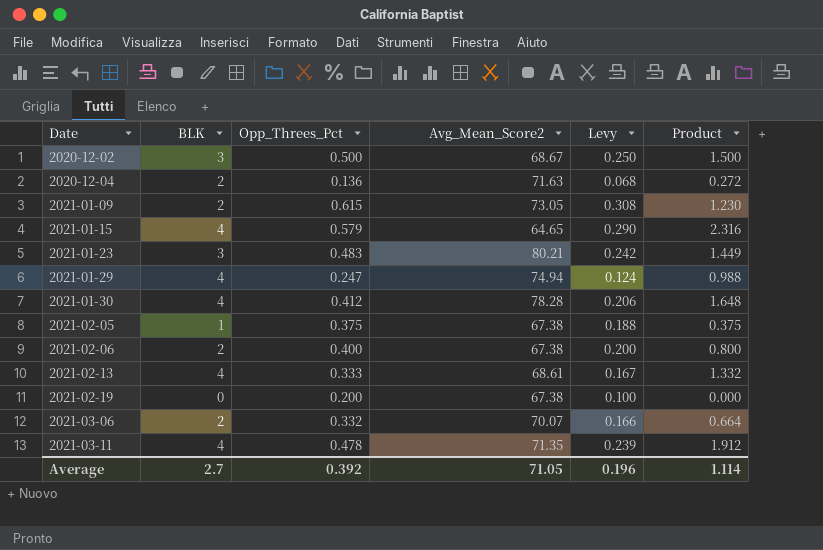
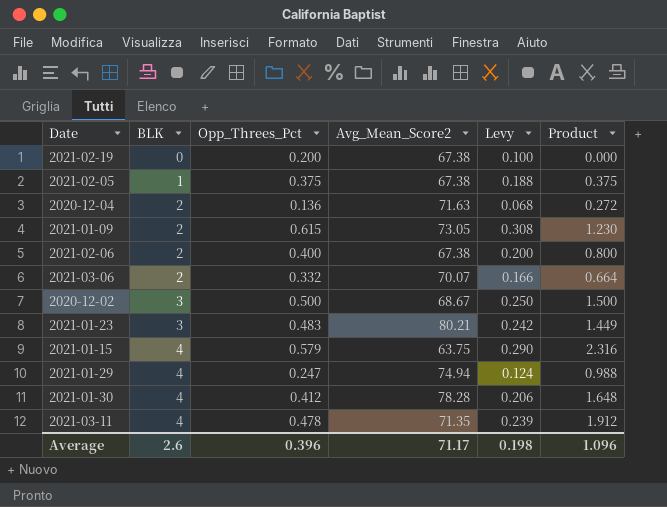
row order: Date ascending -> BLK ascending
row 2021-02-13: 4 | 0.333 | 68.61 | 0.167 | 1.332 -> none
2021-01-15 | Avg_Mean_Score2: 64.65 -> 63.75
Average | BLK: 2.7 -> 2.6
Average | Opp_Threes_Pct: 0.392 -> 0.396
Average | Avg_Mean_Score2: 71.05 -> 71.17
Average | Levy: 0.196 -> 0.198
Average | Product: 1.114 -> 1.096

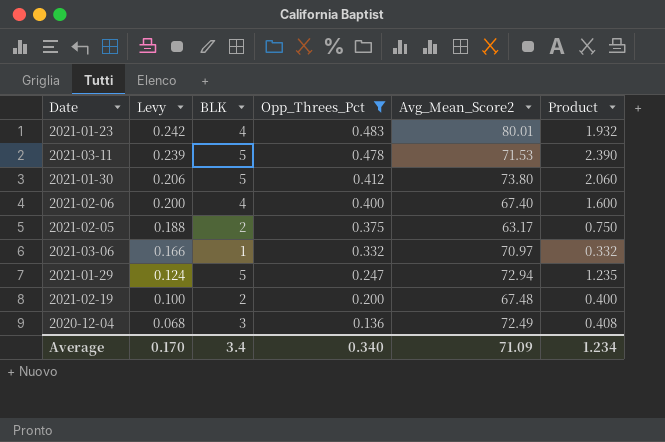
filter: none -> Opp_Threes_Pct <= 0.483
row order: BLK ascending -> Levy descending
column Levy | position: 5 -> 2
2021-01-23 | BLK: 3 -> 4
2021-01-23 | Avg_Mean_Score2: 80.21 -> 80.01
2021-01-23 | Product: 1.449 -> 1.932
2021-03-11 | BLK: 4 -> 5
2021-03-11 | Avg_Mean_Score2: 71.35 -> 71.53
2021-03-11 | Product: 1.912 -> 2.390
2021-01-30 | BLK: 4 -> 5
2021-01-30 | Avg_Mean_Score2: 78.28 -> 73.80
2021-01-30 | Product: 1.648 -> 2.060
2021-02-06 | BLK: 2 -> 4
2021-02-06 | Avg_Mean_Score2: 67.38 -> 67.40
2021-02-06 | Product: 0.800 -> 1.600
2021-02-05 | BLK: 1 -> 2
2021-02-05 | Avg_Mean_Score2: 67.38 -> 63.17
2021-02-05 | Product: 0.375 -> 0.750
2021-03-06 | BLK: 2 -> 1
2021-03-06 | Avg_Mean_Score2: 70.07 -> 70.97
2021-03-06 | Product: 0.664 -> 0.332
2021-01-29 | BLK: 4 -> 5
2021-01-29 | Avg_Mean_Score2: 74.94 -> 72.94
2021-01-29 | Product: 0.988 -> 1.235
2021-02-19 | BLK: 0 -> 2
2021-02-19 | Avg_Mean_Score2: 67.38 -> 67.48
2021-02-19 | Product: 0.000 -> 0.400
2020-12-04 | BLK: 2 -> 3
2020-12-04 | Avg_Mean_Score2: 71.63 -> 72.49
2020-12-04 | Product: 0.272 -> 0.408
Average | Levy: 0.198 -> 0.170
Average | BLK: 2.6 -> 3.4
Average | Opp_Threes_Pct: 0.396 -> 0.340
Average | Avg_Mean_Score2: 71.17 -> 71.09
Average | Product: 1.096 -> 1.234

